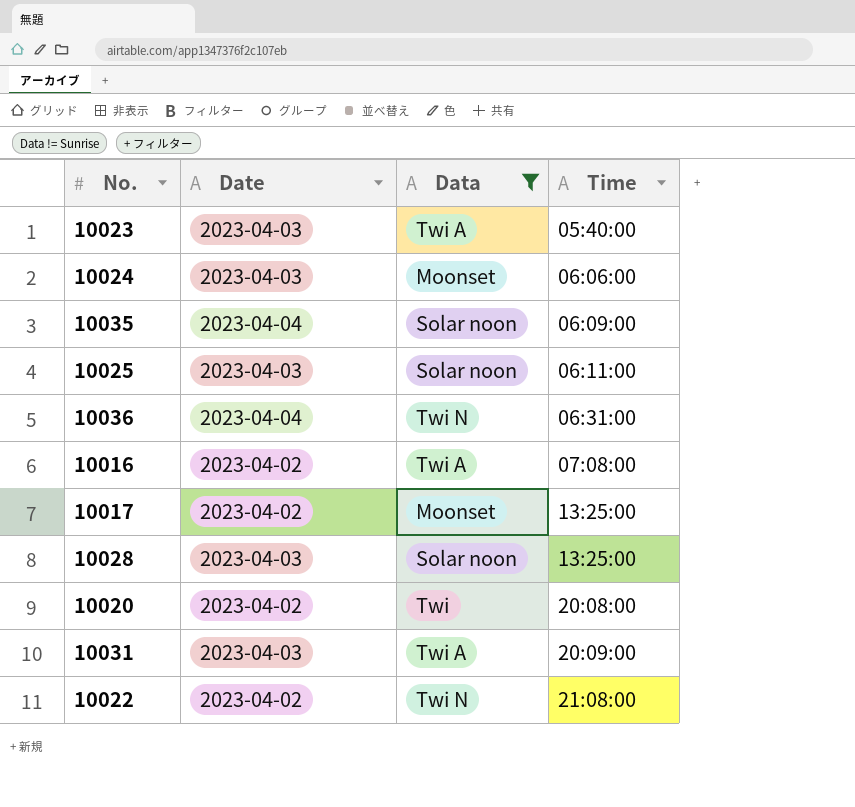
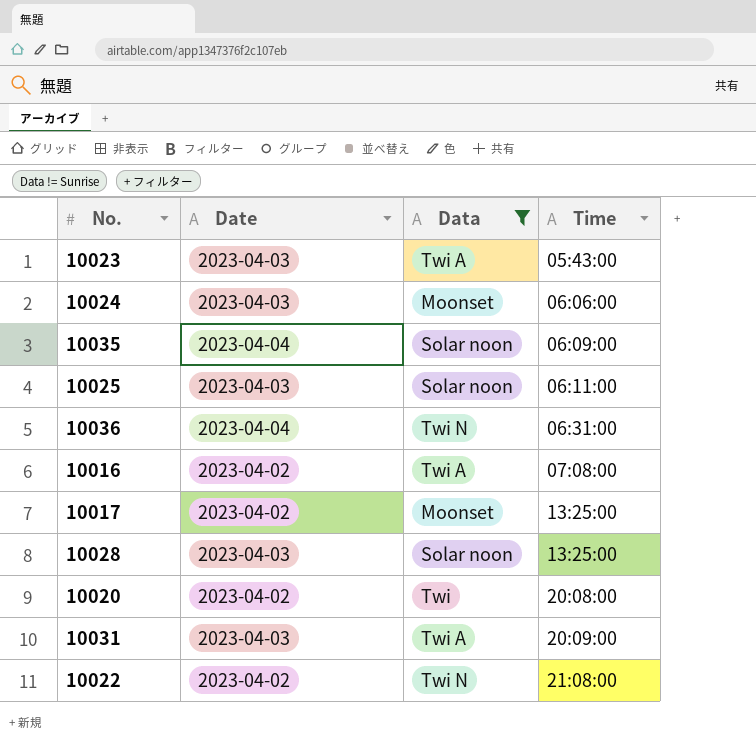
10023 | Time: 05:40:00 -> 05:43:00

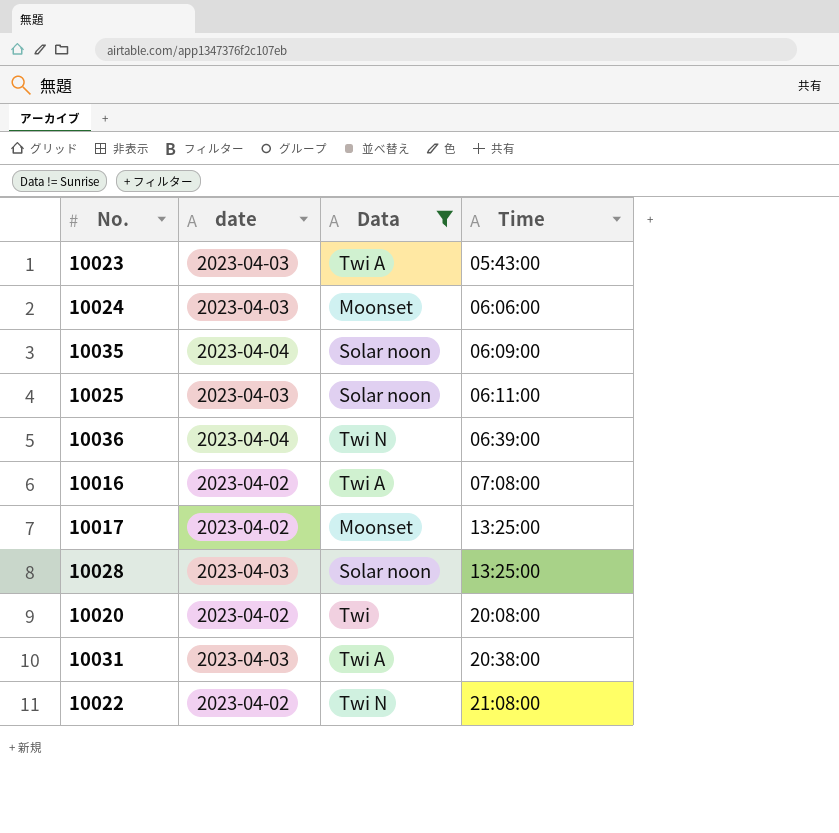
column name: Date -> date
10036 | Time: 06:31:00 -> 06:39:00
10031 | Time: 20:09:00 -> 20:38:00

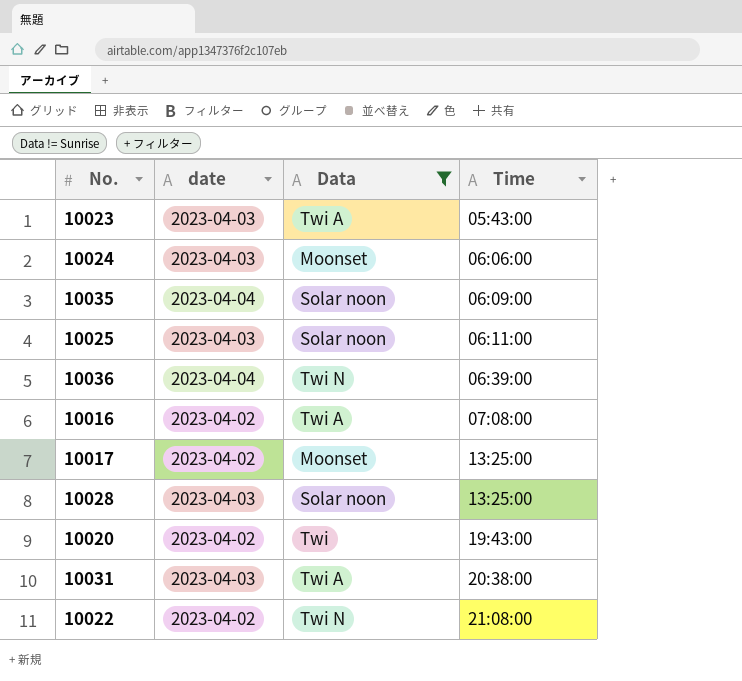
10020 | Time: 20:08:00 -> 19:43:00

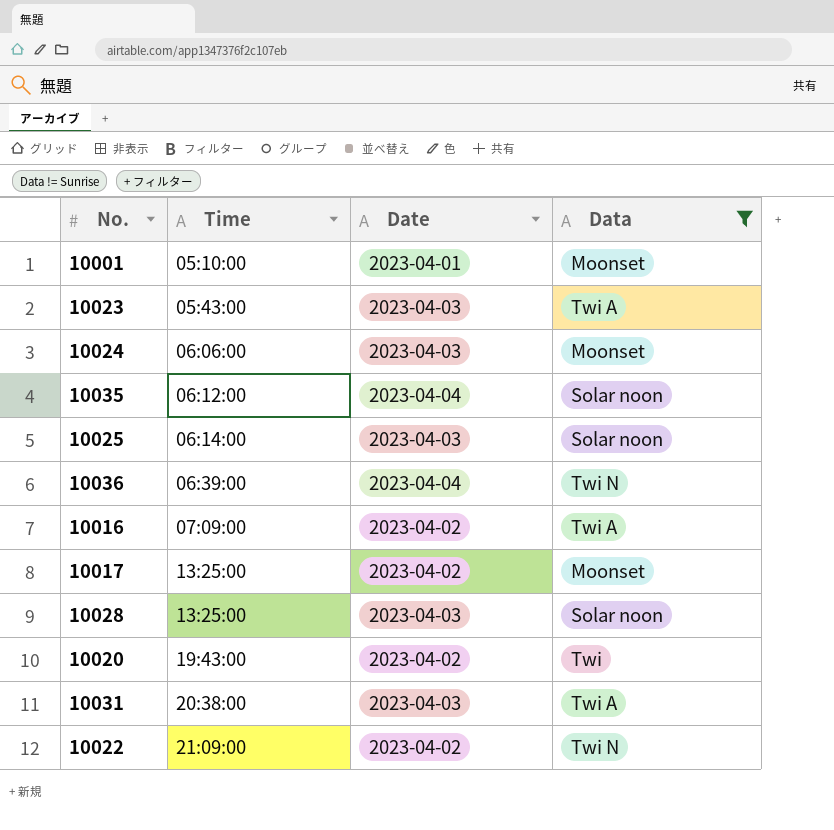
column Time | position: 4 -> 2
column name: date -> Date
row 10001: none -> 05:10:00 | 2023-04-01 | Moonset
10035 | Time: 06:09:00 -> 06:12:00
10025 | Time: 06:11:00 -> 06:14:00
10016 | Time: 07:08:00 -> 07:09:00
10022 | Time: 21:08:00 -> 21:09:00

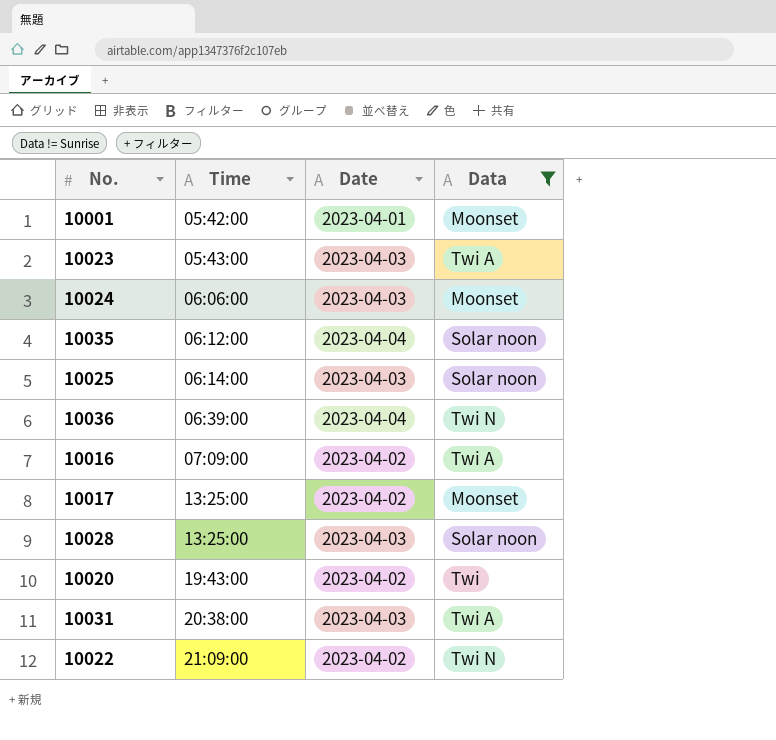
10001 | Time: 05:10:00 -> 05:42:00

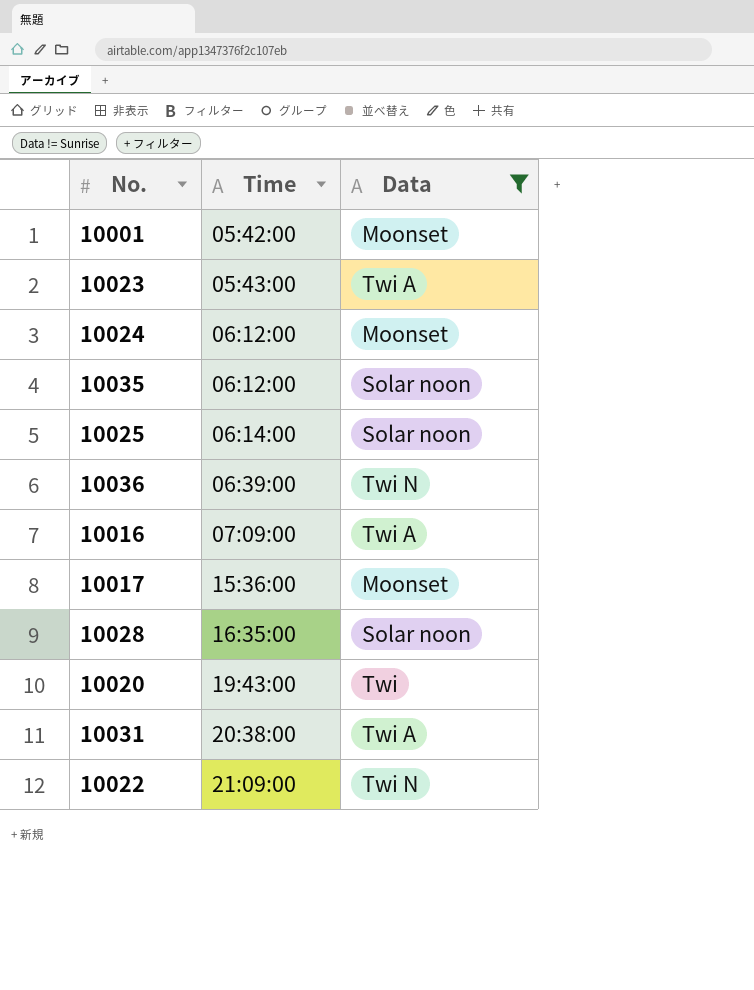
column Date | position: 3 -> none
10024 | Time: 06:06:00 -> 06:12:00
10017 | Time: 13:25:00 -> 15:36:00
10028 | Time: 13:25:00 -> 16:35:00

